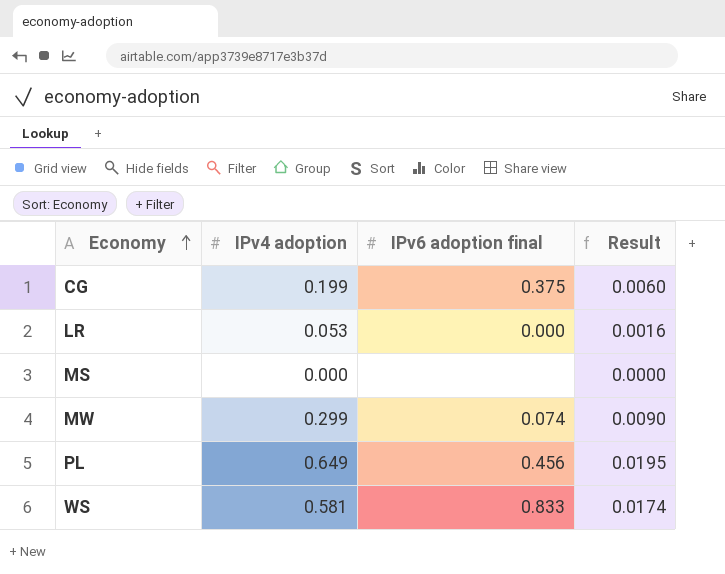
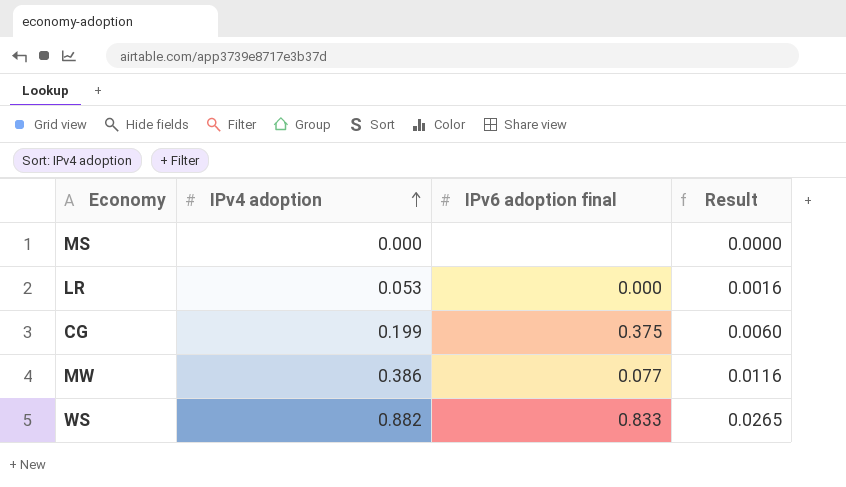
row order: Economy ascending -> IPv4 adoption ascending
row PL: 0.649 | 0.456 | 0.0195 -> none
MW | IPv4 adoption: 0.299 -> 0.386
MW | IPv6 adoption final: 0.074 -> 0.077
MW | Result: 0.0090 -> 0.0116
WS | IPv4 adoption: 0.581 -> 0.882
WS | Result: 0.0174 -> 0.0265

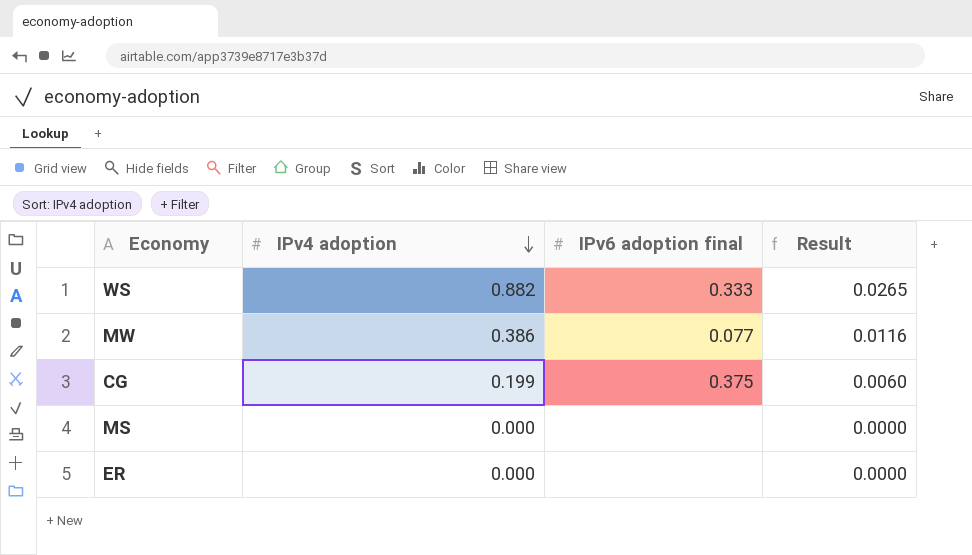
row order: IPv4 adoption ascending -> IPv4 adoption descending
row LR: 0.053 | 0.000 | 0.0016 -> none
WS | IPv6 adoption final: 0.833 -> 0.333
row ER: none -> 0.000 | none | 0.0000

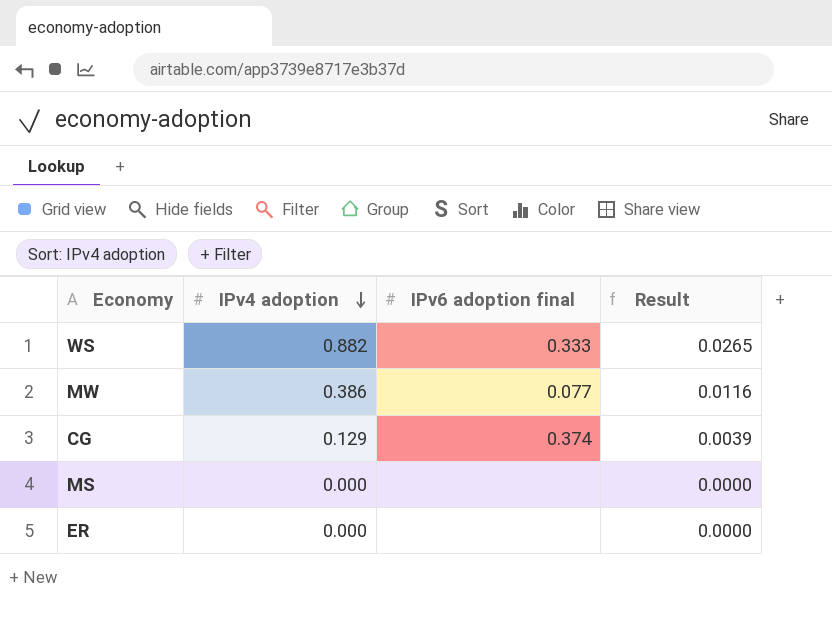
CG | IPv4 adoption: 0.199 -> 0.129
CG | IPv6 adoption final: 0.375 -> 0.374
CG | Result: 0.0060 -> 0.0039

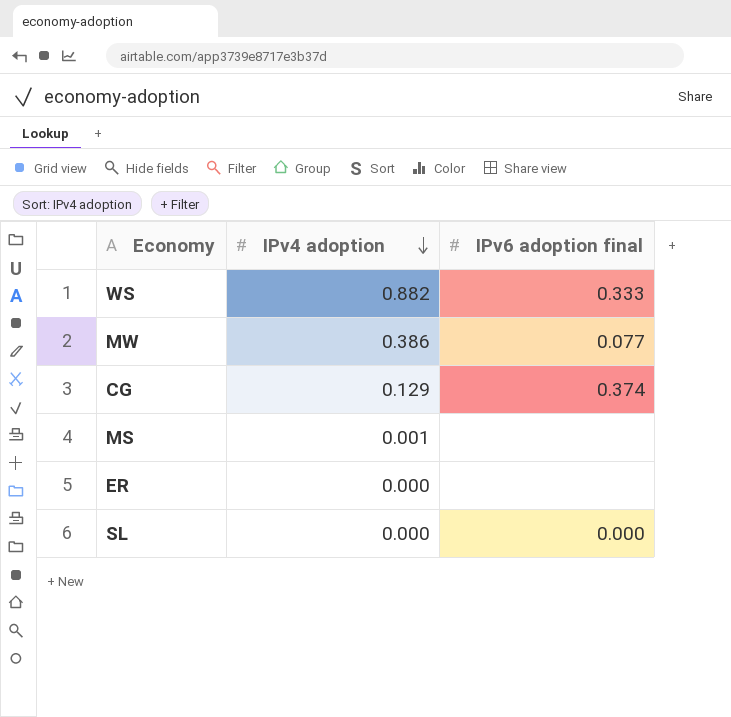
column Result | formula: [IPv4 adoption] * 0.03 -> none
MS | IPv4 adoption: 0.000 -> 0.001
row SL: none -> 0.000 | 0.000

